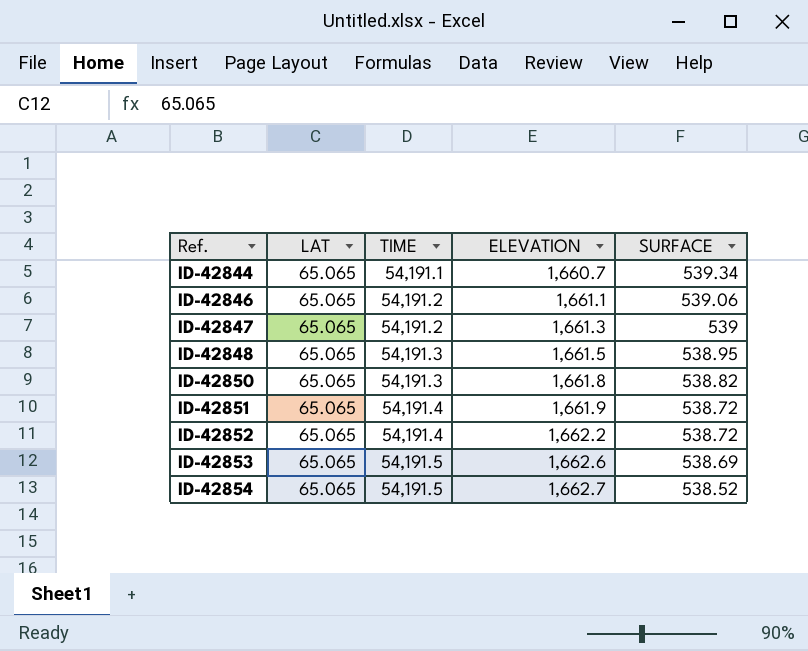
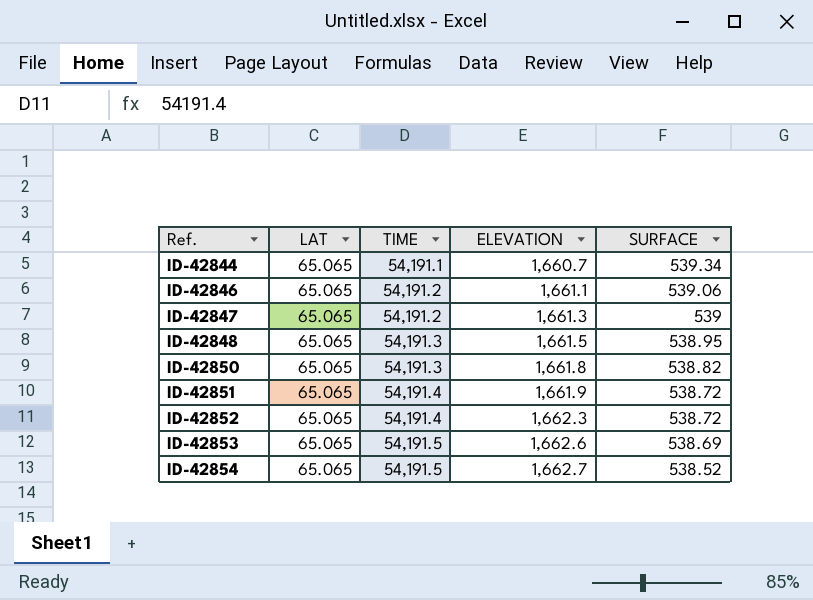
ID-42852 | ELEVATION: 1,662.2 -> 1,662.3

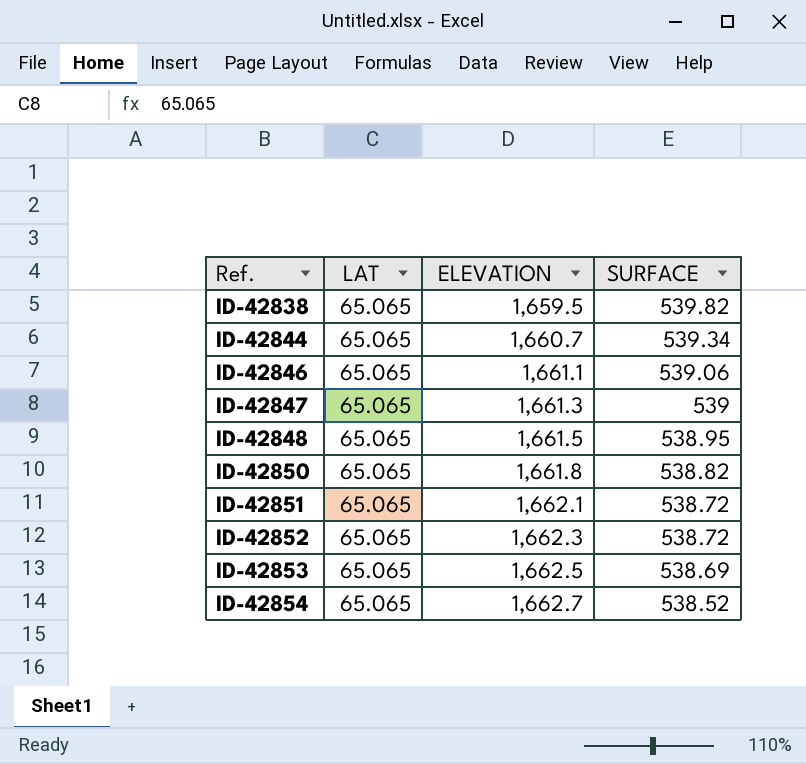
column TIME | position: 3 -> none
row ID-42838: none -> 65.065 | 1,659.5 | 539.82
ID-42851 | ELEVATION: 1,661.9 -> 1,662.1
ID-42853 | ELEVATION: 1,662.6 -> 1,662.5

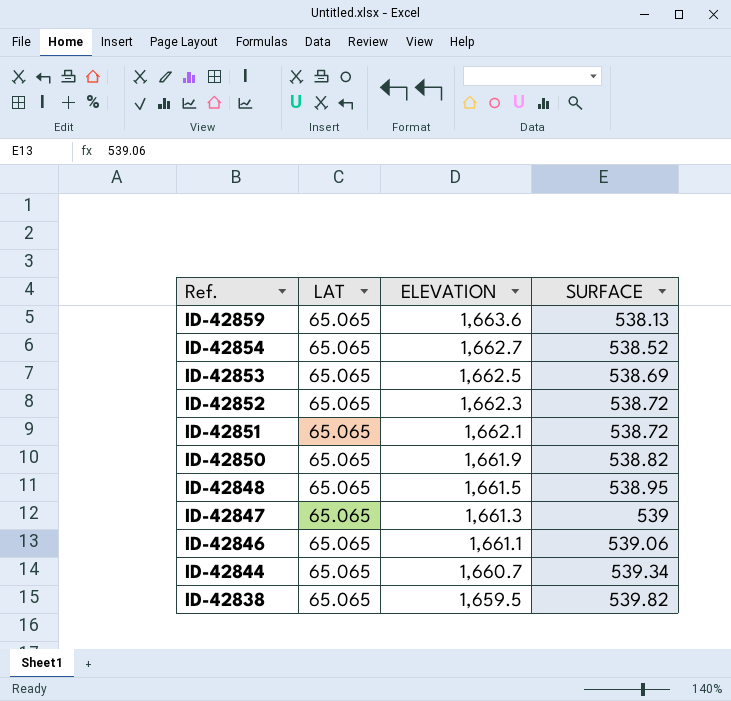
row order: Ref. ascending -> Ref. descending
row ID-42859: none -> 65.065 | 1,663.6 | 538.13
ID-42850 | ELEVATION: 1,661.8 -> 1,661.9

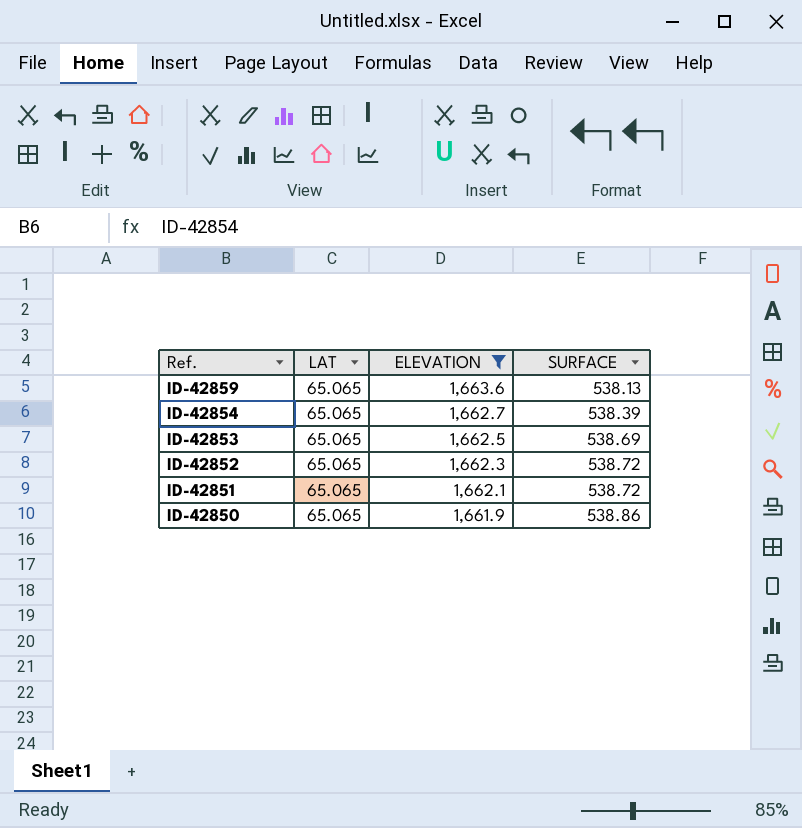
filter: none -> ELEVATION >= 1,661.9
ID-42854 | SURFACE: 538.52 -> 538.39
ID-42850 | SURFACE: 538.82 -> 538.86

